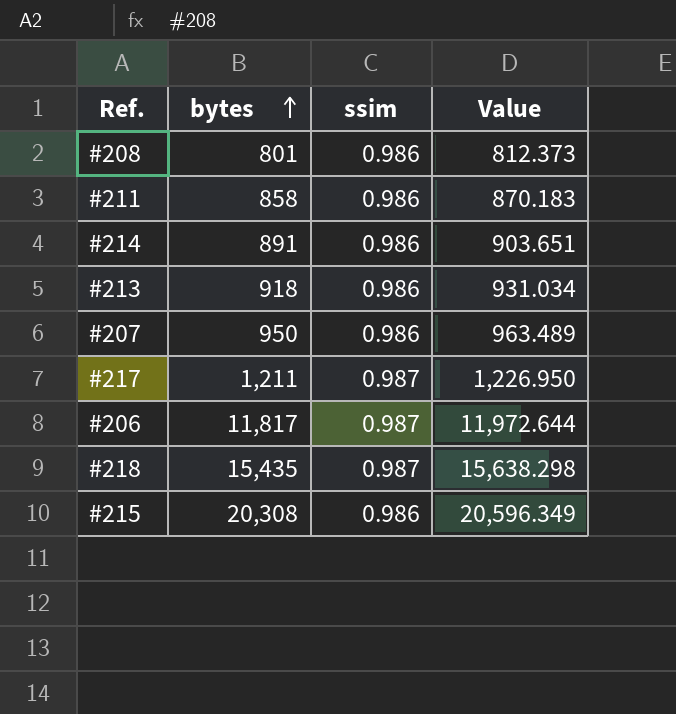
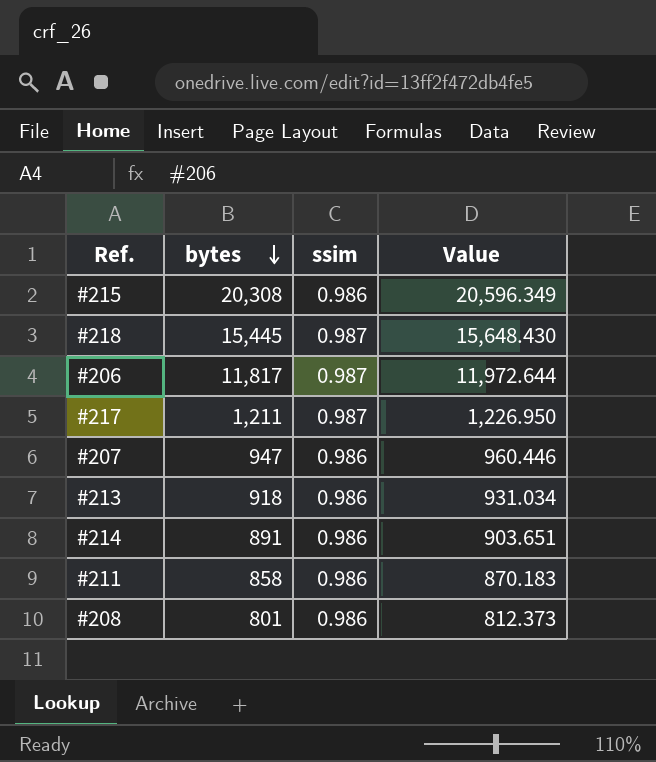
row order: bytes ascending -> bytes descending
#218 | bytes: 15,435 -> 15,445
#218 | Value: 15,638.298 -> 15,648.430
#207 | bytes: 950 -> 947
#207 | Value: 963.489 -> 960.446

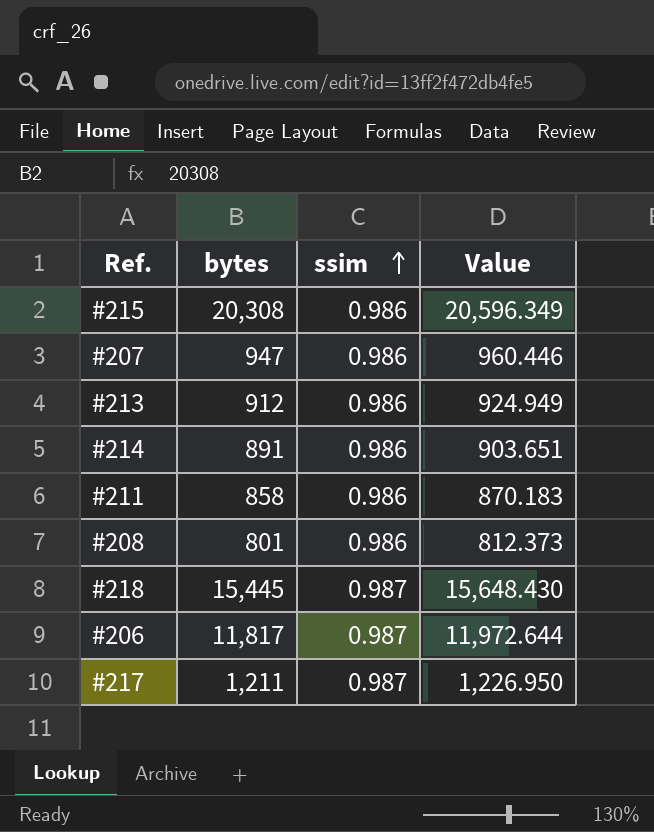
row order: bytes descending -> ssim ascending
#213 | bytes: 918 -> 912
#213 | Value: 931.034 -> 924.949

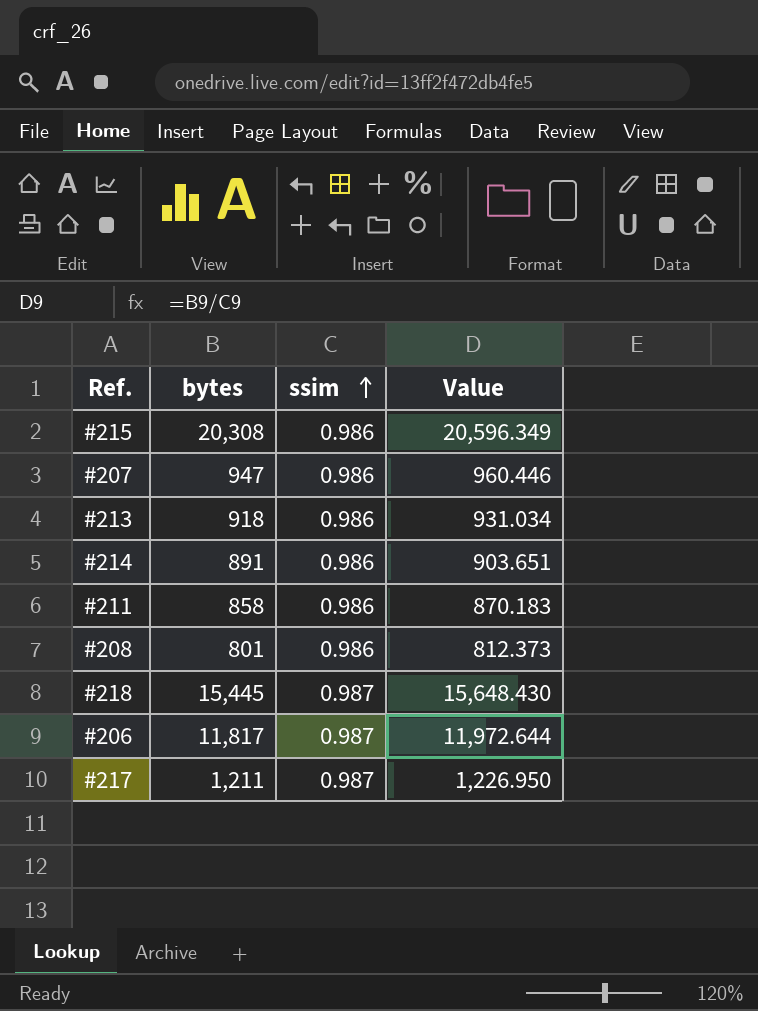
#213 | bytes: 912 -> 918
#213 | Value: 924.949 -> 931.034

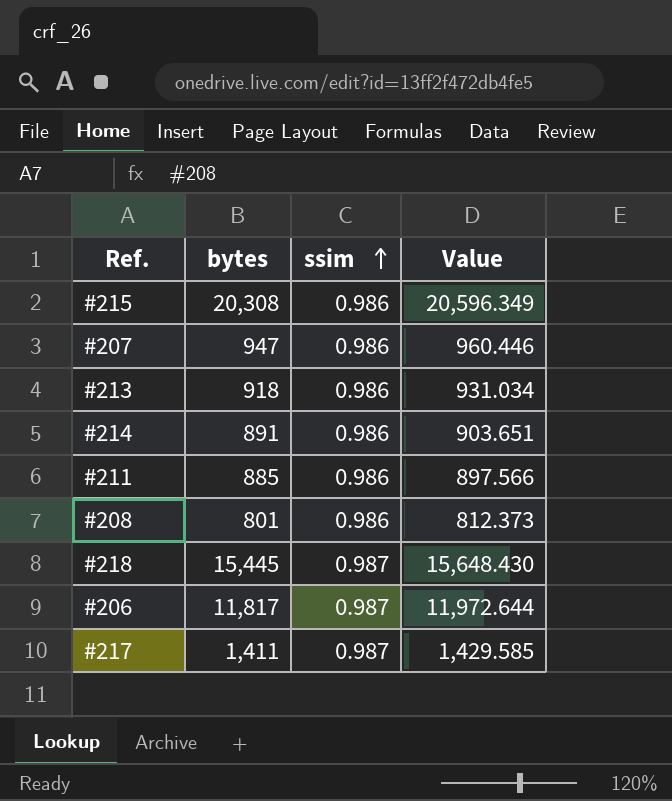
#211 | bytes: 858 -> 885
#211 | Value: 870.183 -> 897.566
#217 | bytes: 1,211 -> 1,411
#217 | Value: 1,226.950 -> 1,429.585

